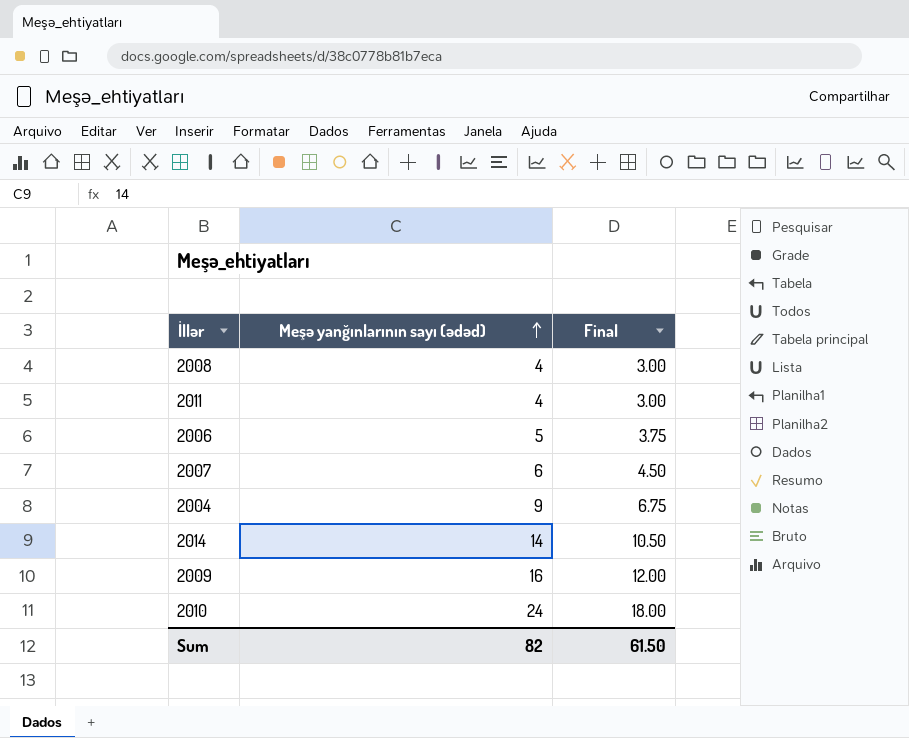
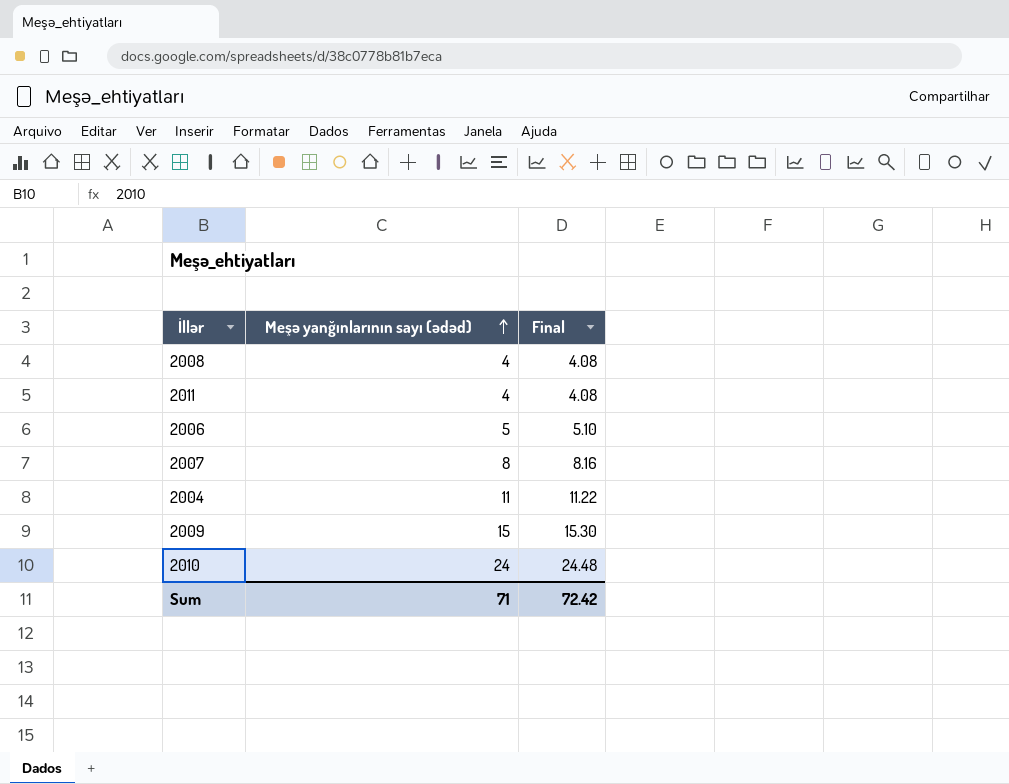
column Final | formula: [Meşə yanğınlarının sayı (ədəd)] * 0.75 -> [Meşə yanğınlarının sayı (ədəd)] * 1.02
row 2014: 14 | 10.50 -> none
2007 | Meşə yanğınlarının sayı (ədəd): 6 -> 8
2004 | Meşə yanğınlarının sayı (ədəd): 9 -> 11
2009 | Meşə yanğınlarının sayı (ədəd): 16 -> 15
Sum | Meşə yanğınlarının sayı (ədəd): 82 -> 71
Sum | Final: 61.50 -> 72.42

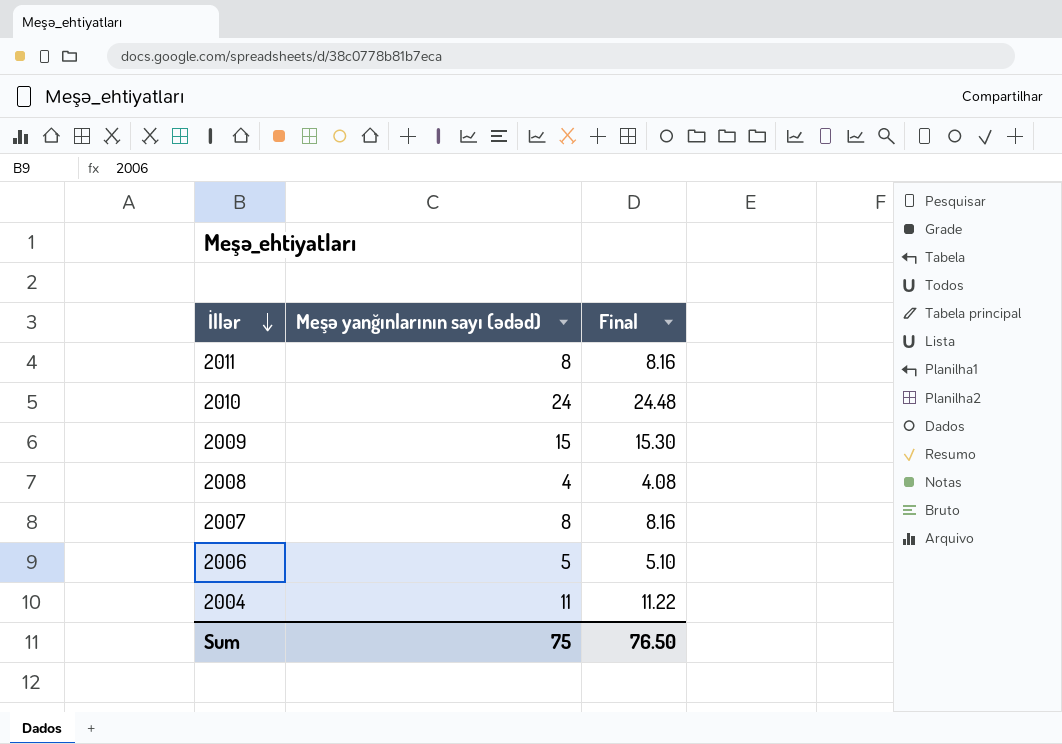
row order: Meşə yanğınlarının sayı (ədəd) ascending -> İllər descending
2011 | Meşə yanğınlarının sayı (ədəd): 4 -> 8
2011 | Final: 4.08 -> 8.16
Sum | Meşə yanğınlarının sayı (ədəd): 71 -> 75
Sum | Final: 72.42 -> 76.50

